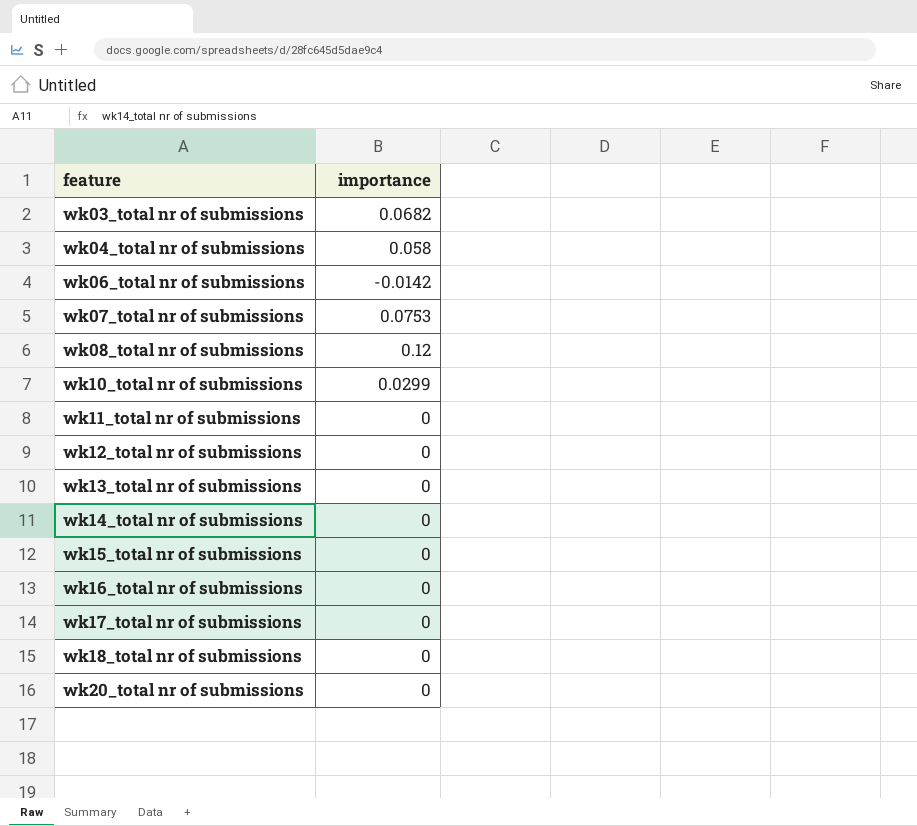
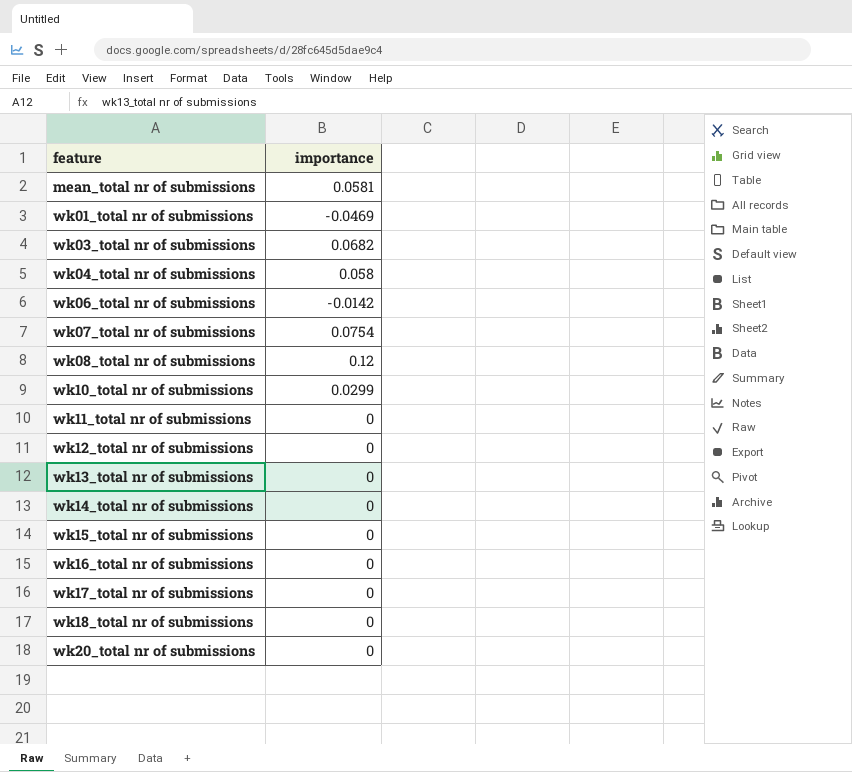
row mean_total nr of submissions: none -> 0.0581
row wk01_total nr of submissions: none -> -0.0469
wk07_total nr of submissions | importance: 0.0753 -> 0.0754

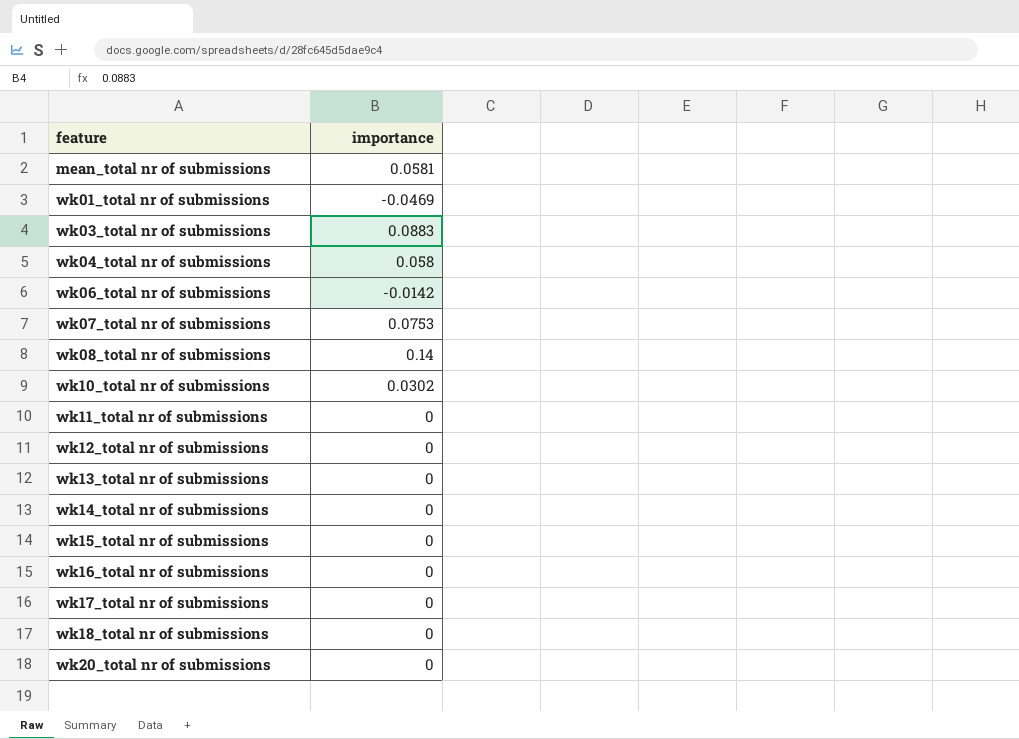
wk03_total nr of submissions | importance: 0.0682 -> 0.0883
wk07_total nr of submissions | importance: 0.0754 -> 0.0753
wk08_total nr of submissions | importance: 0.12 -> 0.14
wk10_total nr of submissions | importance: 0.0299 -> 0.0302

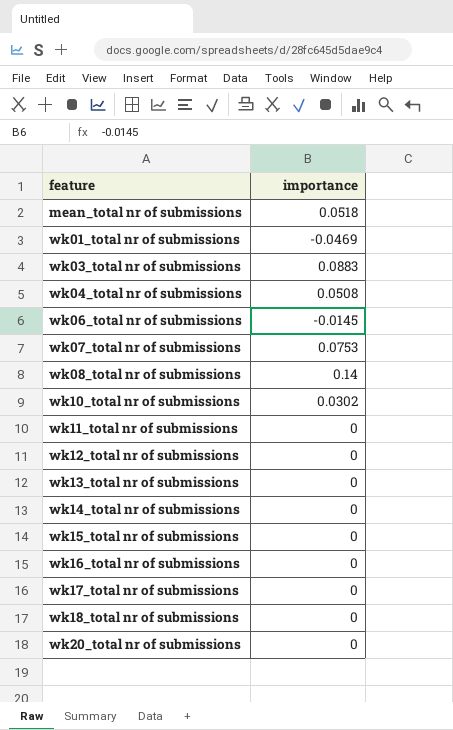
mean_total nr of submissions | importance: 0.0581 -> 0.0518
wk04_total nr of submissions | importance: 0.058 -> 0.0508
wk06_total nr of submissions | importance: -0.0142 -> -0.0145

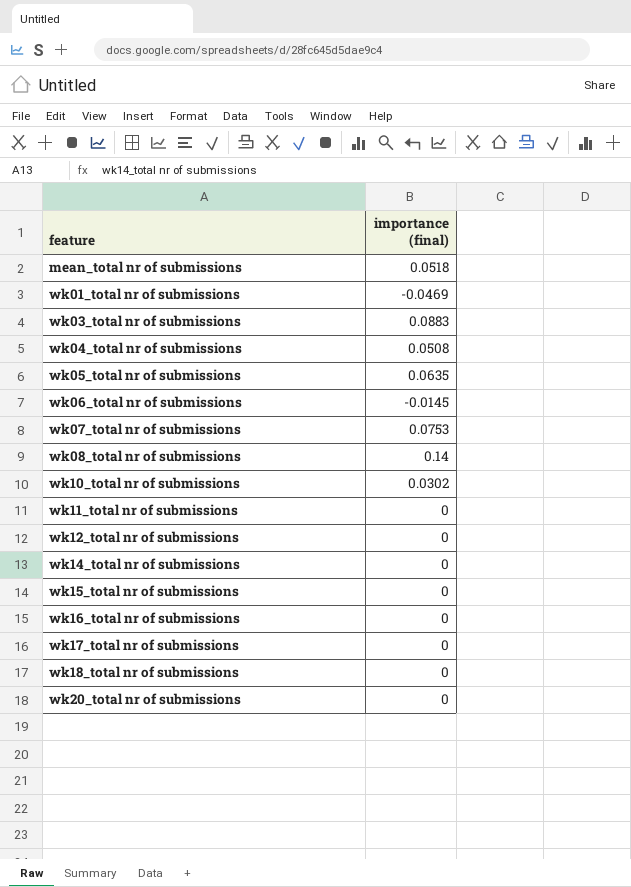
column name: importance -> importance (final)
row wk13_total nr of submissions: 0 -> none
row wk05_total nr of submissions: none -> 0.0635

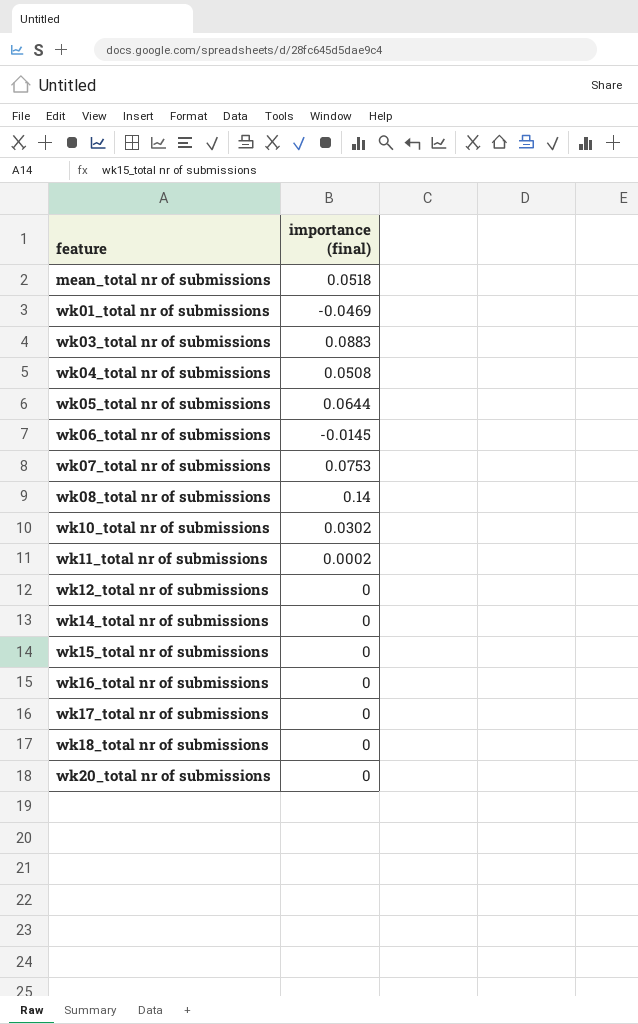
wk05_total nr of submissions | importance (final): 0.0635 -> 0.0644
wk11_total nr of submissions | importance (final): 0 -> 0.0002

